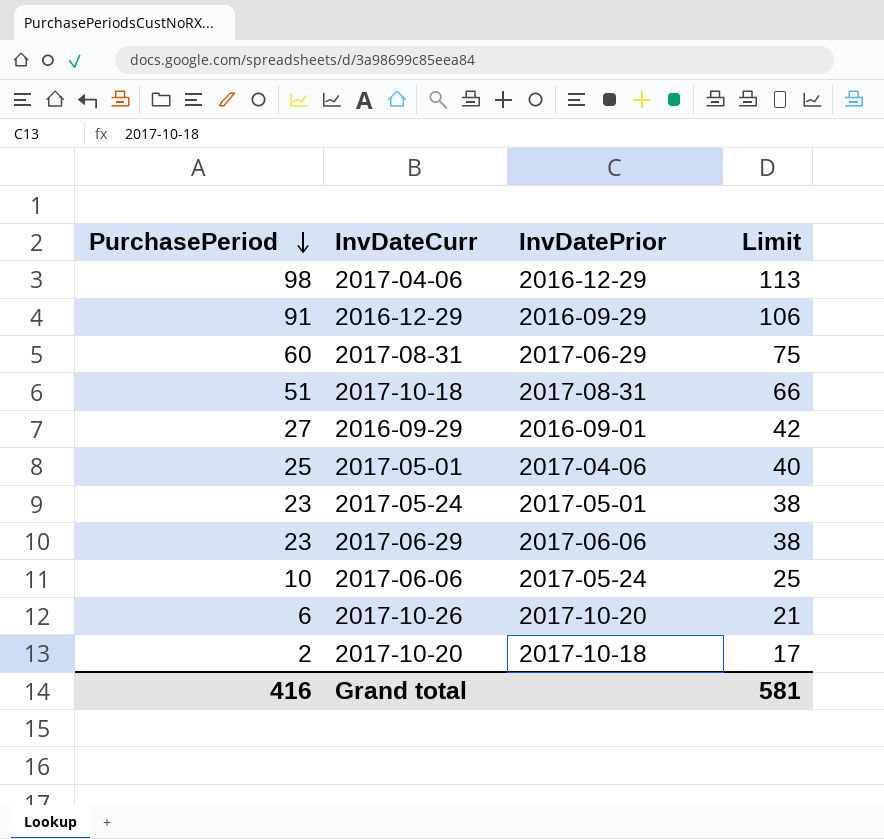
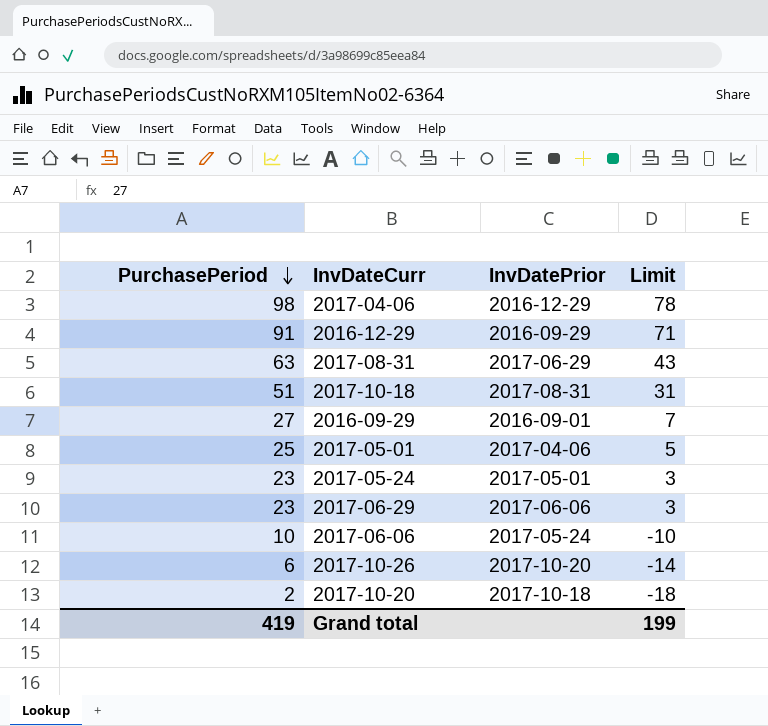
column Limit | formula: [PurchasePeriod] + 15 -> [PurchasePeriod] - 20
2017-08-31 | PurchasePeriod: 60 -> 63
Grand total | PurchasePeriod: 416 -> 419
Grand total | Limit: 581 -> 199

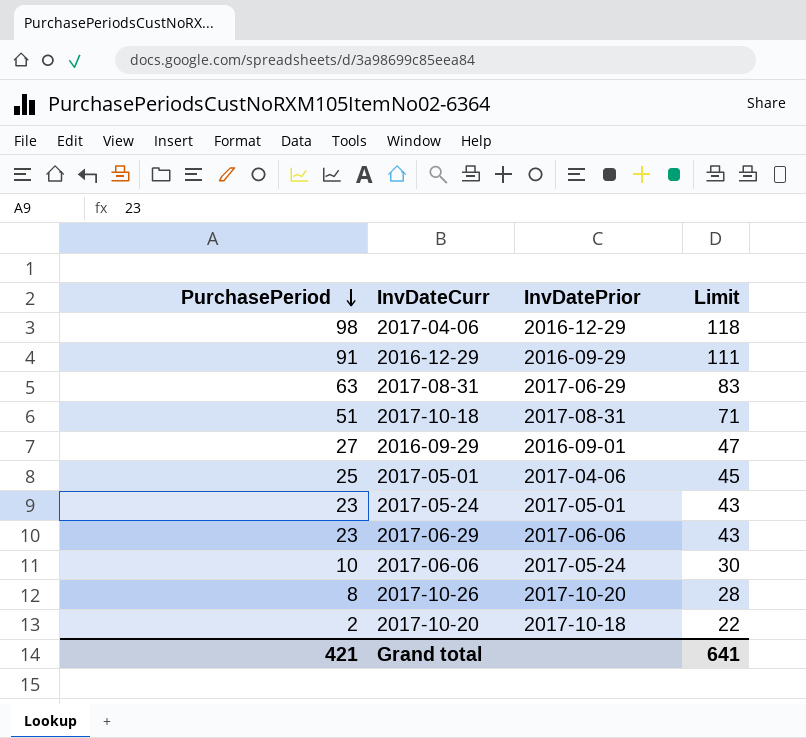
column Limit | formula: [PurchasePeriod] - 20 -> [PurchasePeriod] + 20
2017-10-26 | PurchasePeriod: 6 -> 8
Grand total | PurchasePeriod: 419 -> 421
Grand total | Limit: 199 -> 641

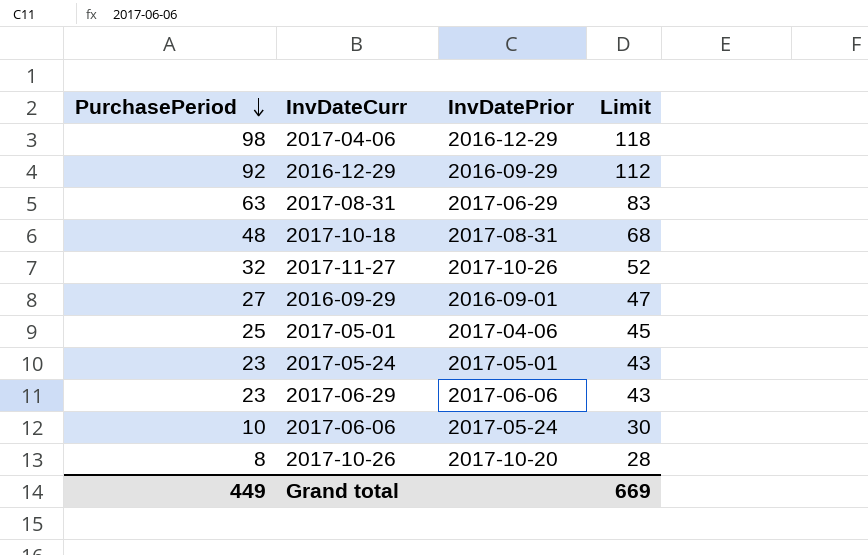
row 2017-10-20: 2 | 2017-10-18 | 22 -> none
2016-12-29 | PurchasePeriod: 91 -> 92
2016-12-29 | Limit: 111 -> 112
2017-10-18 | PurchasePeriod: 51 -> 48
2017-10-18 | Limit: 71 -> 68
row 2017-11-27: none -> 32 | 2017-10-26 | 52
Grand total | PurchasePeriod: 421 -> 449
Grand total | Limit: 641 -> 669

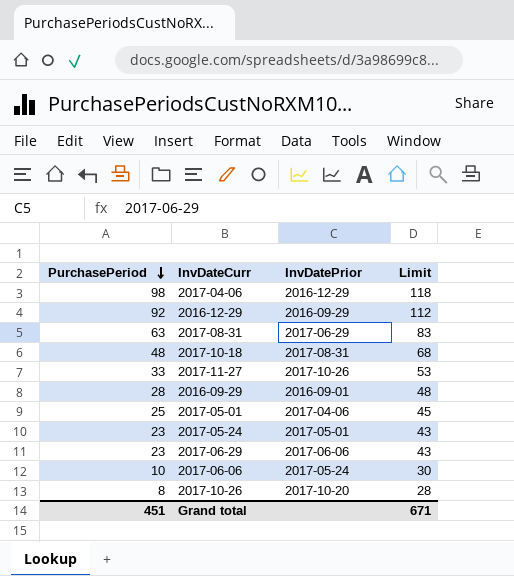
2017-11-27 | PurchasePeriod: 32 -> 33
2017-11-27 | Limit: 52 -> 53
2016-09-29 | PurchasePeriod: 27 -> 28
2016-09-29 | Limit: 47 -> 48
Grand total | PurchasePeriod: 449 -> 451
Grand total | Limit: 669 -> 671

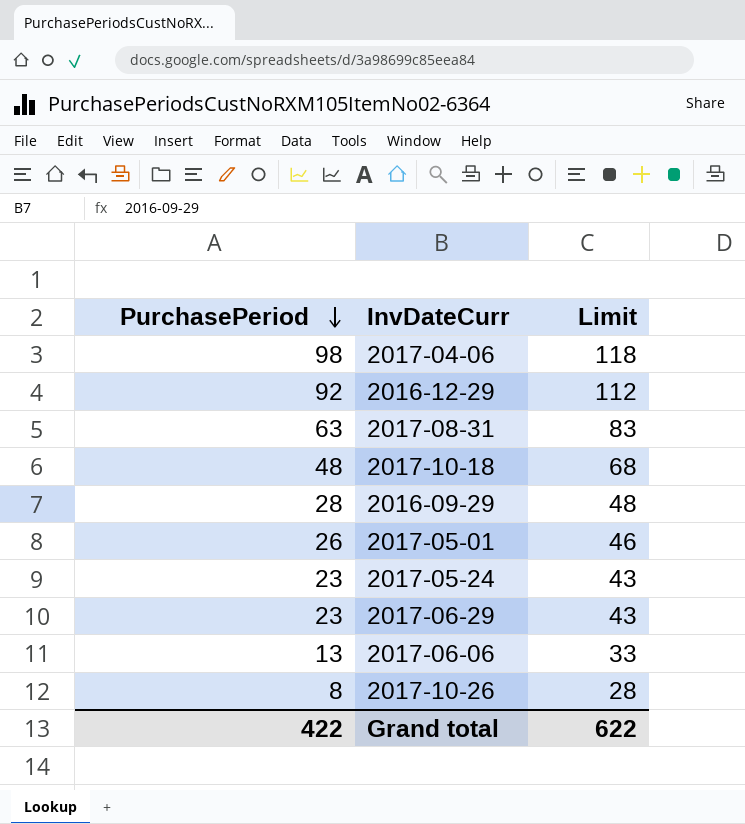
column InvDatePrior | position: 3 -> none
row 2017-11-27: 33 | 2017-10-26 | 53 -> none
2017-05-01 | PurchasePeriod: 25 -> 26
2017-05-01 | Limit: 45 -> 46
2017-06-06 | PurchasePeriod: 10 -> 13
2017-06-06 | Limit: 30 -> 33
Grand total | PurchasePeriod: 451 -> 422
Grand total | Limit: 671 -> 622

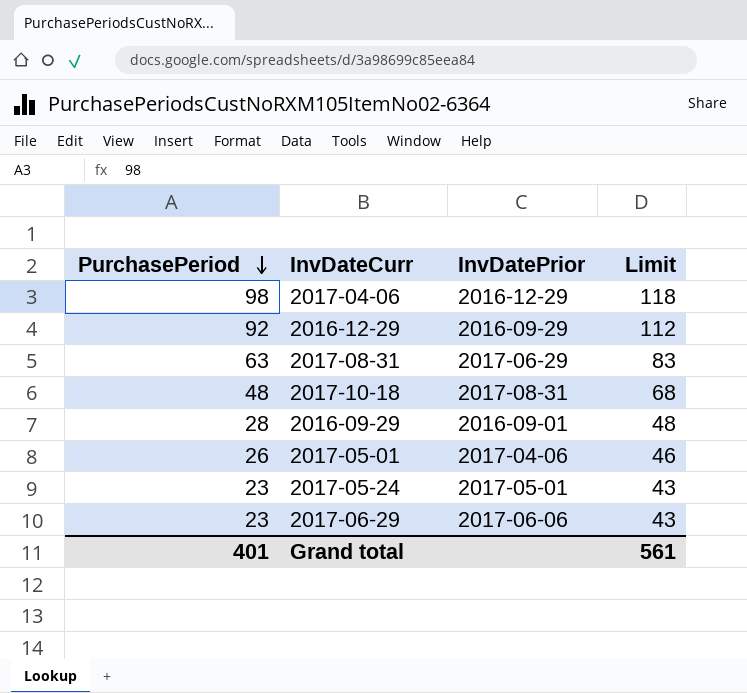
column InvDatePrior | position: none -> 3
row 2017-06-06: 13 | 33 -> none
row 2017-10-26: 8 | 28 -> none
Grand total | PurchasePeriod: 422 -> 401
Grand total | Limit: 622 -> 561

